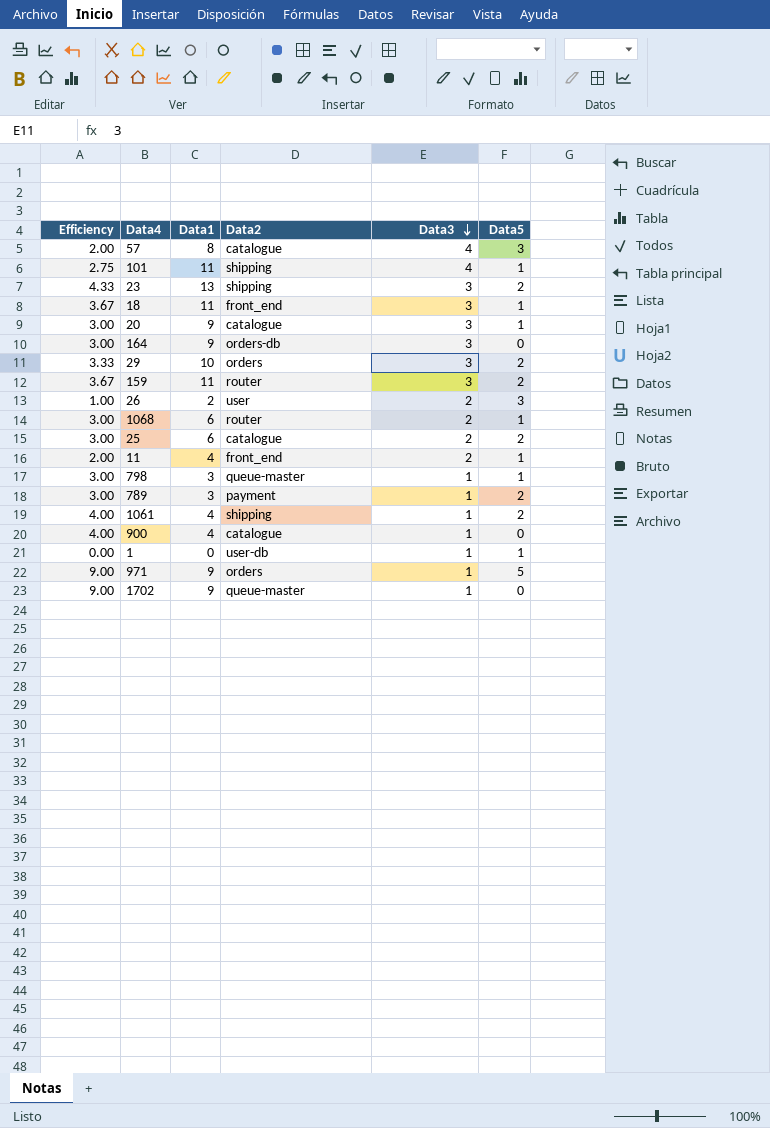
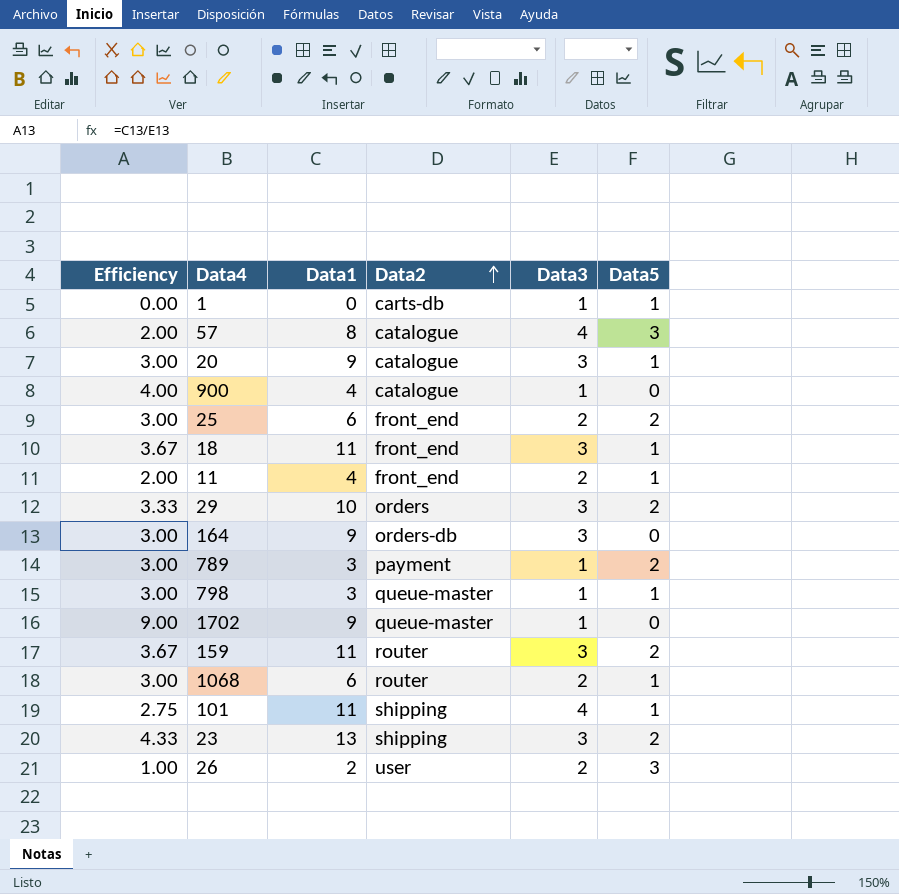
row order: Data3 descending -> Data2 ascending
row 1061: 4.00 | 4 | shipping | 1 | 2 -> none
row 971: 9.00 | 9 | orders | 1 | 5 -> none
1 | Data2: user-db -> carts-db
25 | Data2: catalogue -> front_end

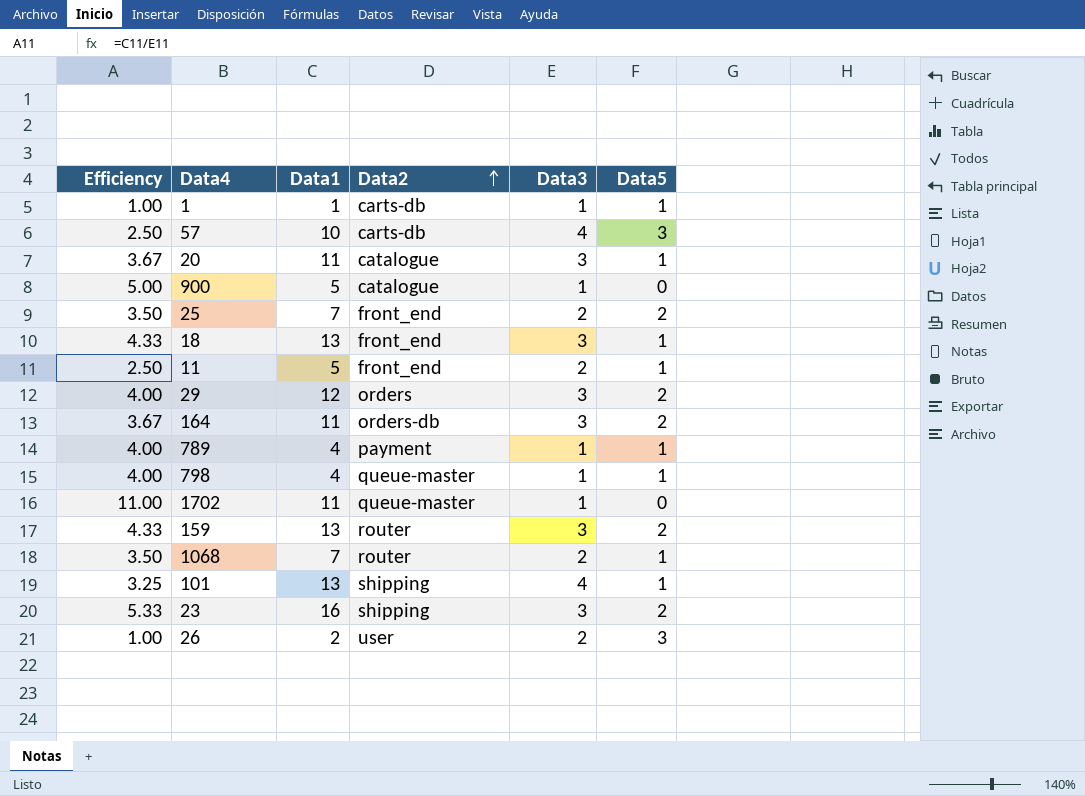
1 | Efficiency: 0.00 -> 1.00
1 | Data1: 0 -> 1
57 | Efficiency: 2.00 -> 2.50
57 | Data1: 8 -> 10
57 | Data2: catalogue -> carts-db
20 | Efficiency: 3.00 -> 3.67
20 | Data1: 9 -> 11
900 | Efficiency: 4.00 -> 5.00
900 | Data1: 4 -> 5
25 | Efficiency: 3.00 -> 3.50
25 | Data1: 6 -> 7
18 | Efficiency: 3.67 -> 4.33
18 | Data1: 11 -> 13
11 | Efficiency: 2.00 -> 2.50
11 | Data1: 4 -> 5
29 | Efficiency: 3.33 -> 4.00
29 | Data1: 10 -> 12
164 | Efficiency: 3.00 -> 3.67
164 | Data1: 9 -> 11
164 | Data5: 0 -> 2
789 | Efficiency: 3.00 -> 4.00
789 | Data1: 3 -> 4
789 | Data5: 2 -> 1
798 | Efficiency: 3.00 -> 4.00
798 | Data1: 3 -> 4
1702 | Efficiency: 9.00 -> 11.00
1702 | Data1: 9 -> 11
159 | Efficiency: 3.67 -> 4.33
159 | Data1: 11 -> 13
1068 | Efficiency: 3.00 -> 3.50
1068 | Data1: 6 -> 7
101 | Efficiency: 2.75 -> 3.25
101 | Data1: 11 -> 13
23 | Efficiency: 4.33 -> 5.33
23 | Data1: 13 -> 16

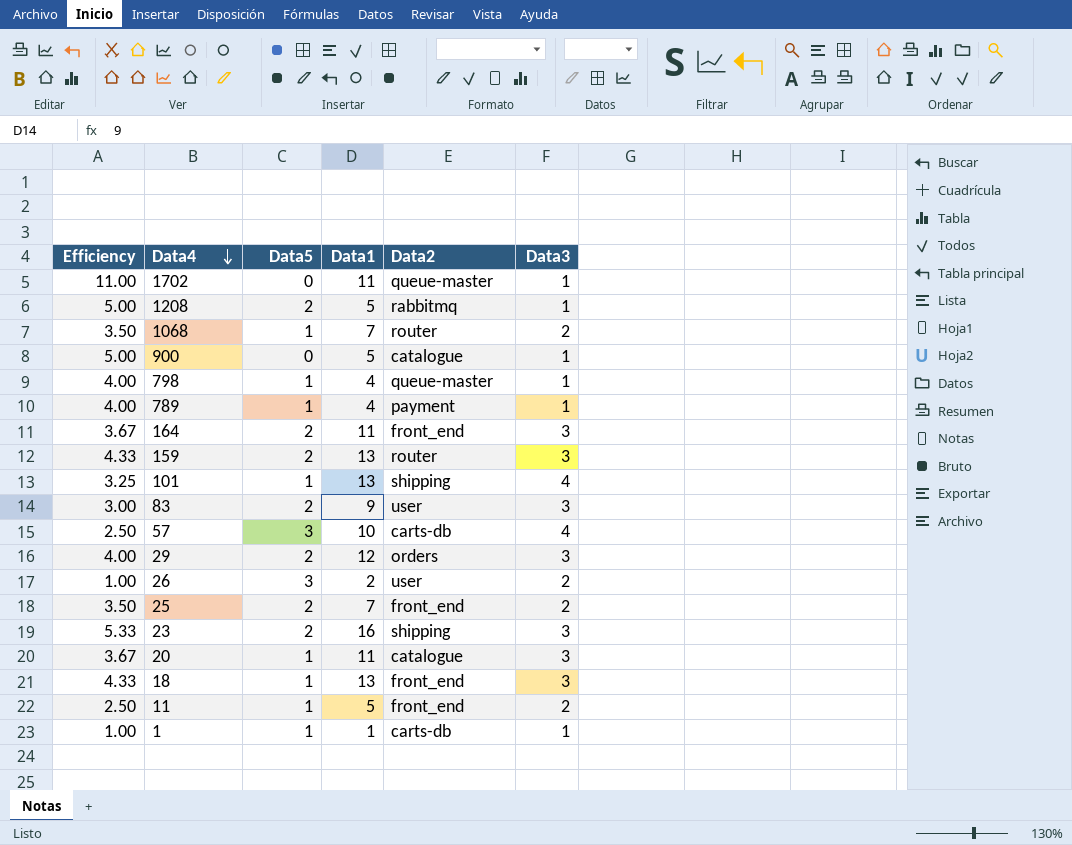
row order: Data2 ascending -> Data4 descending
column Data5 | position: 6 -> 3
row 1208: none -> 5.00 | 2 | 5 | rabbitmq | 1
164 | Data2: orders-db -> front_end
row 83: none -> 3.00 | 2 | 9 | user | 3

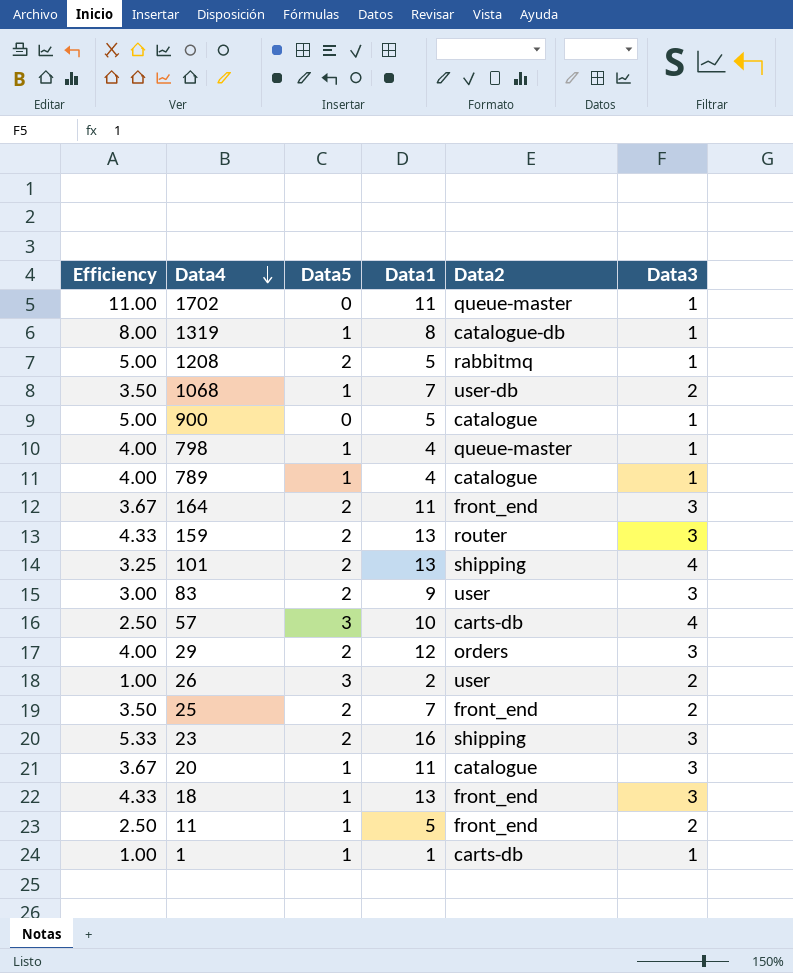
row 1319: none -> 8.00 | 1 | 8 | catalogue-db | 1
1068 | Data2: router -> user-db
789 | Data2: payment -> catalogue
101 | Data5: 1 -> 2

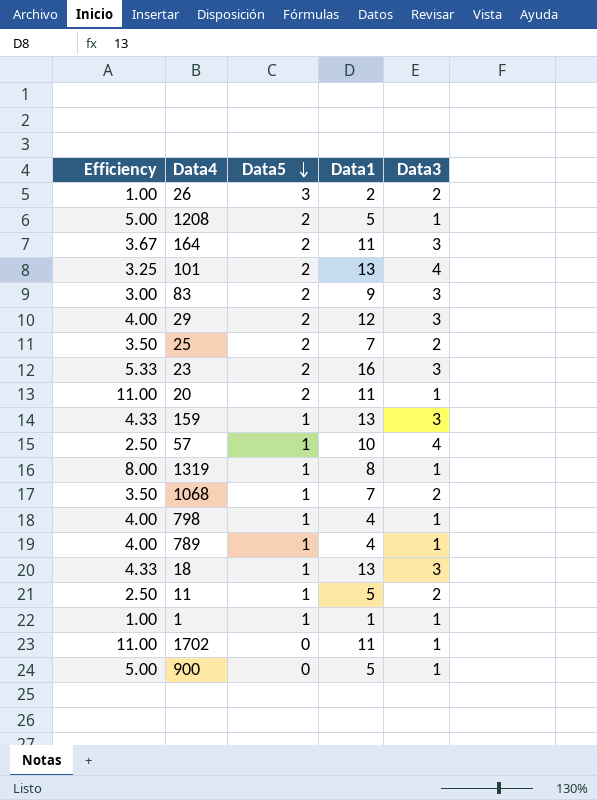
row order: Data4 descending -> Data5 descending
column Data2 | position: 5 -> none
20 | Efficiency: 3.67 -> 11.00
20 | Data5: 1 -> 2
20 | Data3: 3 -> 1
159 | Data5: 2 -> 1
57 | Data5: 3 -> 1

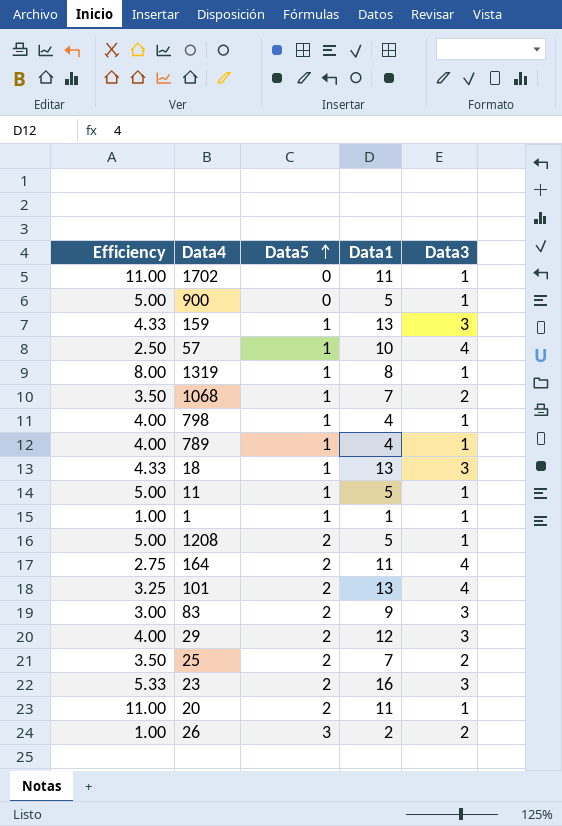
row order: Data5 descending -> Data5 ascending
11 | Efficiency: 2.50 -> 5.00
11 | Data3: 2 -> 1
164 | Efficiency: 3.67 -> 2.75
164 | Data3: 3 -> 4

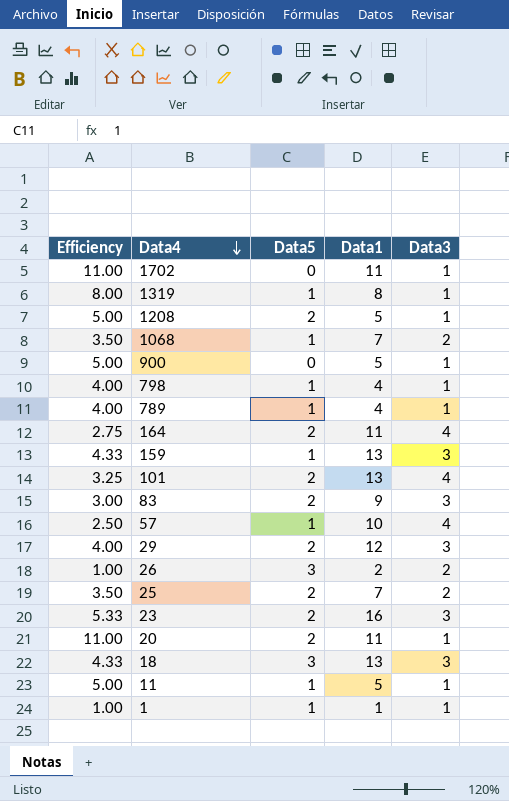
row order: Data5 ascending -> Data4 descending
18 | Data5: 1 -> 3

